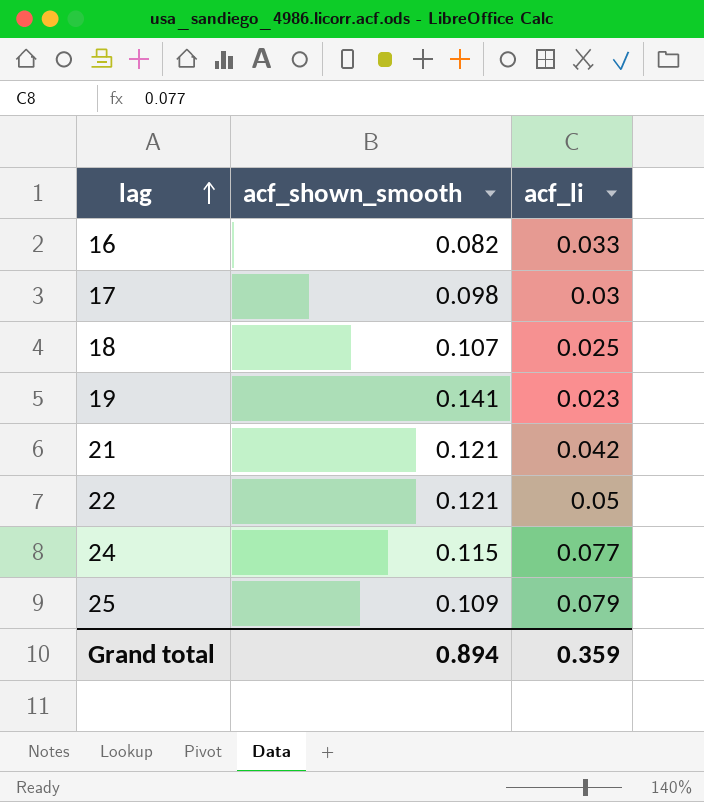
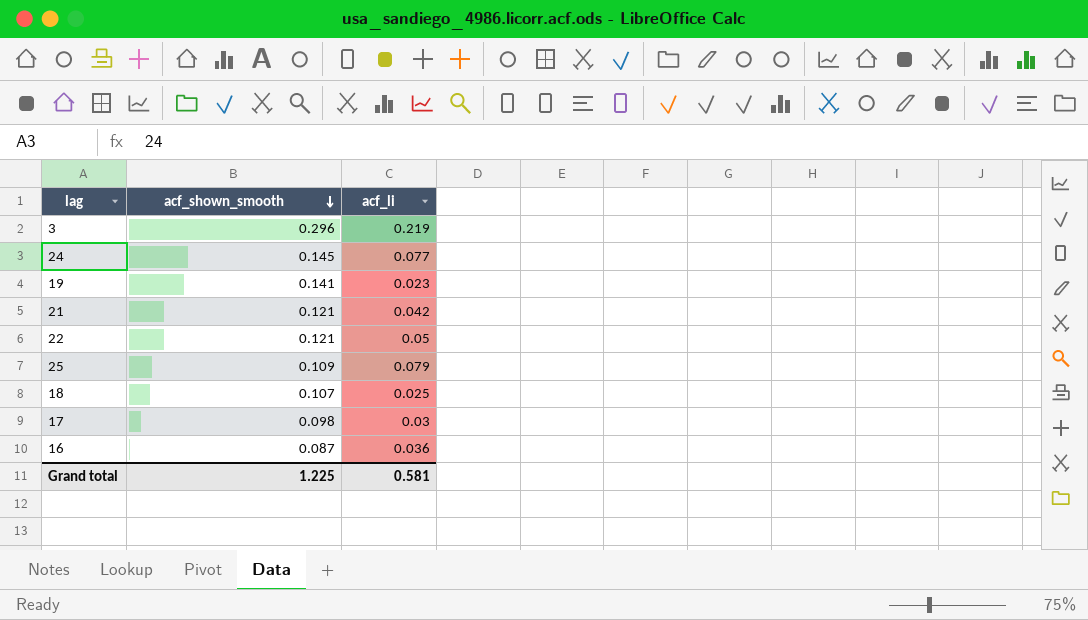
row order: lag ascending -> acf_shown_smooth descending
row 3: none -> 0.296 | 0.219
24 | acf_shown_smooth: 0.115 -> 0.145
16 | acf_shown_smooth: 0.082 -> 0.087
16 | acf_li: 0.033 -> 0.036
Grand total | acf_shown_smooth: 0.894 -> 1.225
Grand total | acf_li: 0.359 -> 0.581

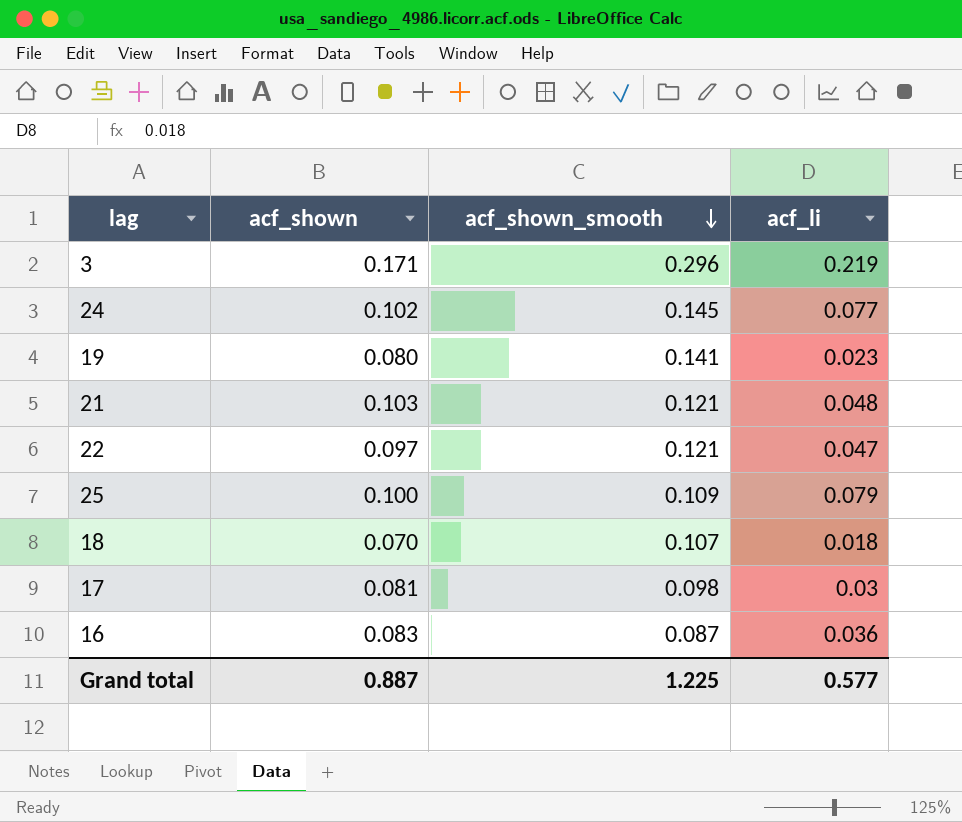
column acf_shown | position: none -> 2
21 | acf_li: 0.042 -> 0.048
22 | acf_li: 0.05 -> 0.047
18 | acf_li: 0.025 -> 0.018
Grand total | acf_li: 0.581 -> 0.577

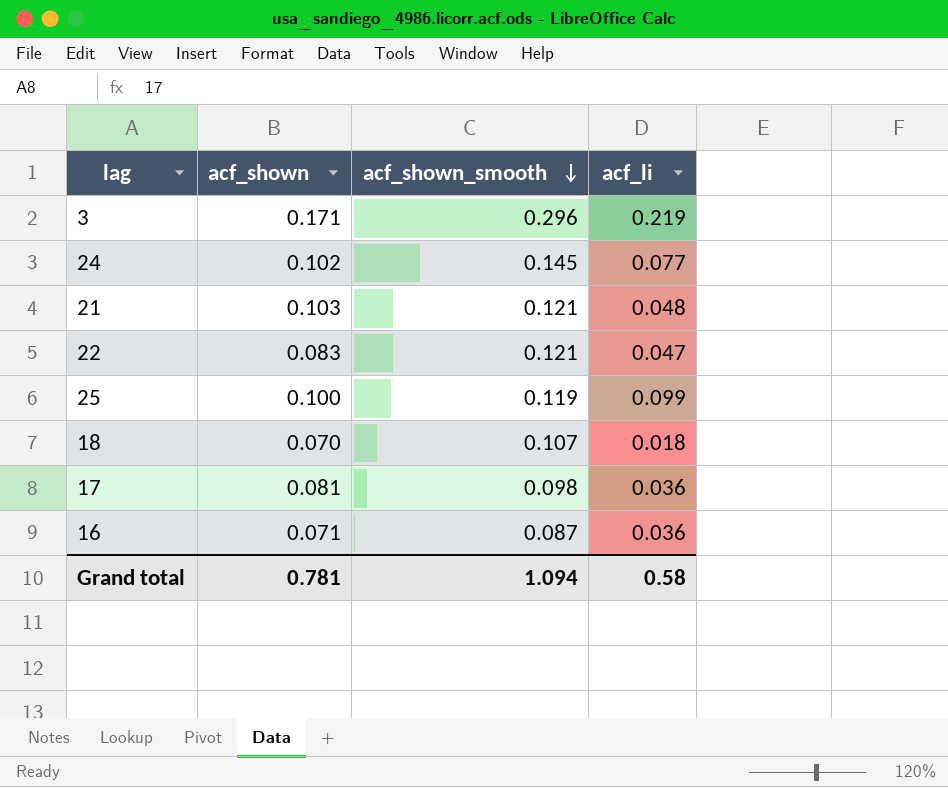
row 19: 0.080 | 0.141 | 0.023 -> none
22 | acf_shown: 0.097 -> 0.083
25 | acf_shown_smooth: 0.109 -> 0.119
25 | acf_li: 0.079 -> 0.099
17 | acf_li: 0.03 -> 0.036
16 | acf_shown: 0.083 -> 0.071
Grand total | acf_shown: 0.887 -> 0.781
Grand total | acf_shown_smooth: 1.225 -> 1.094
Grand total | acf_li: 0.577 -> 0.58

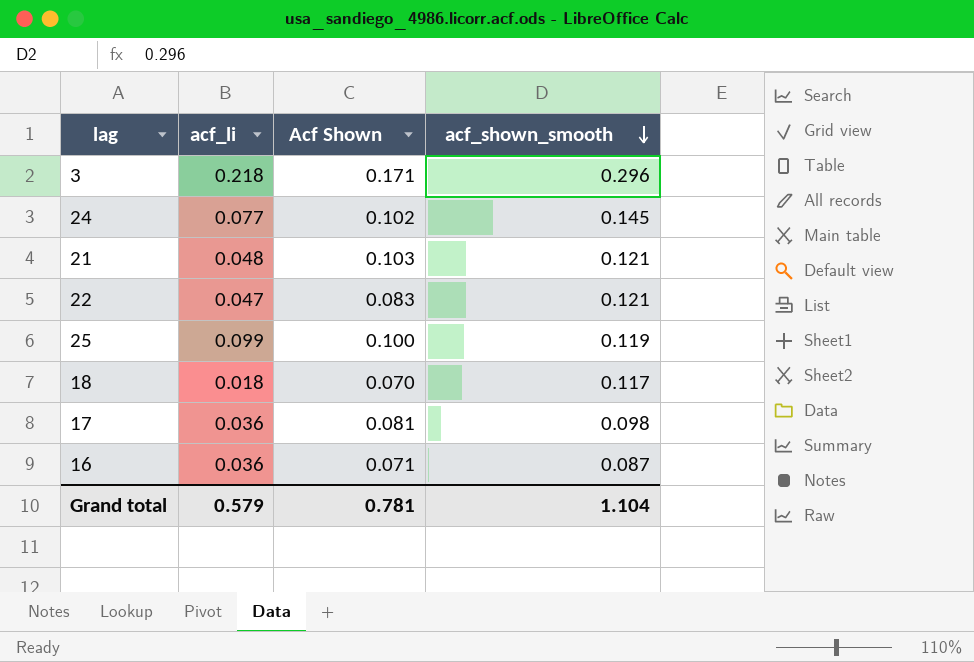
column acf_li | position: 4 -> 2
column name: acf_shown -> Acf Shown
3 | acf_li: 0.219 -> 0.218
18 | acf_shown_smooth: 0.107 -> 0.117
Grand total | acf_li: 0.58 -> 0.579
Grand total | acf_shown_smooth: 1.094 -> 1.104

